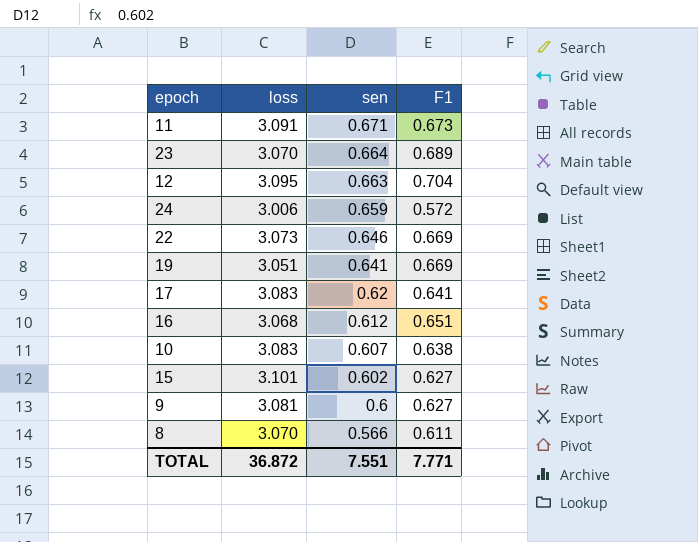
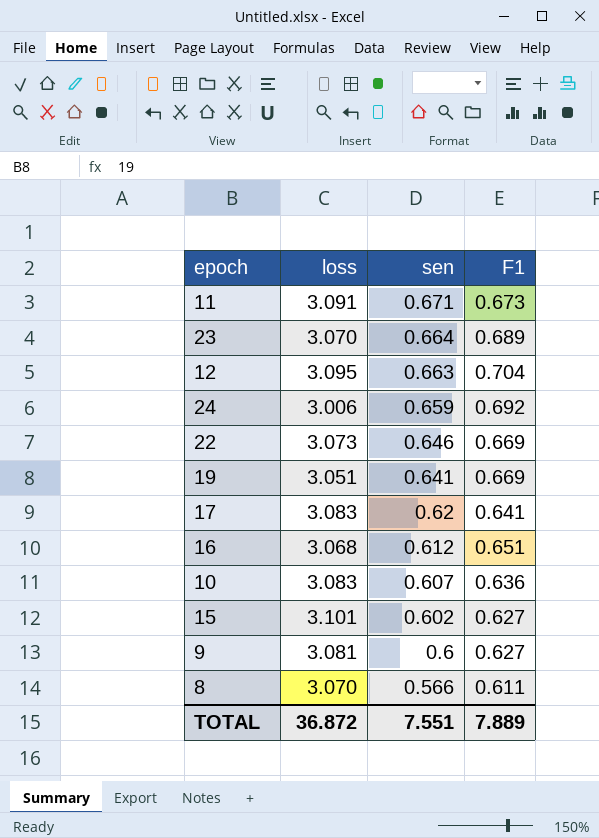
24 | F1: 0.572 -> 0.692
10 | F1: 0.638 -> 0.636
TOTAL | F1: 7.771 -> 7.889

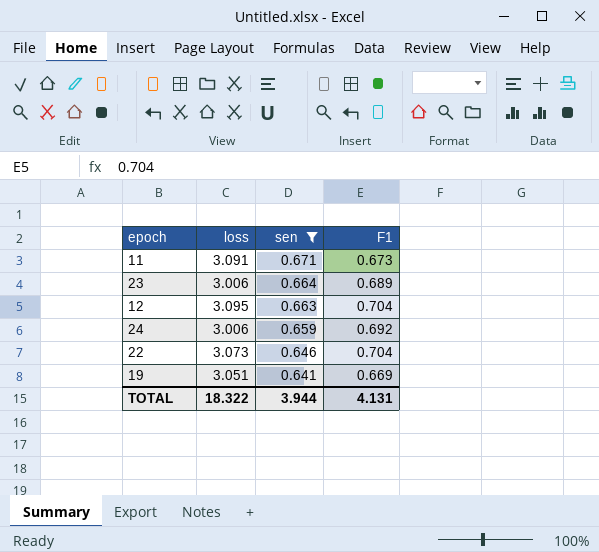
filter: none -> sen >= 0.641
23 | loss: 3.070 -> 3.006
22 | F1: 0.669 -> 0.704
TOTAL | loss: 36.872 -> 18.322
TOTAL | sen: 7.551 -> 3.944
TOTAL | F1: 7.889 -> 4.131

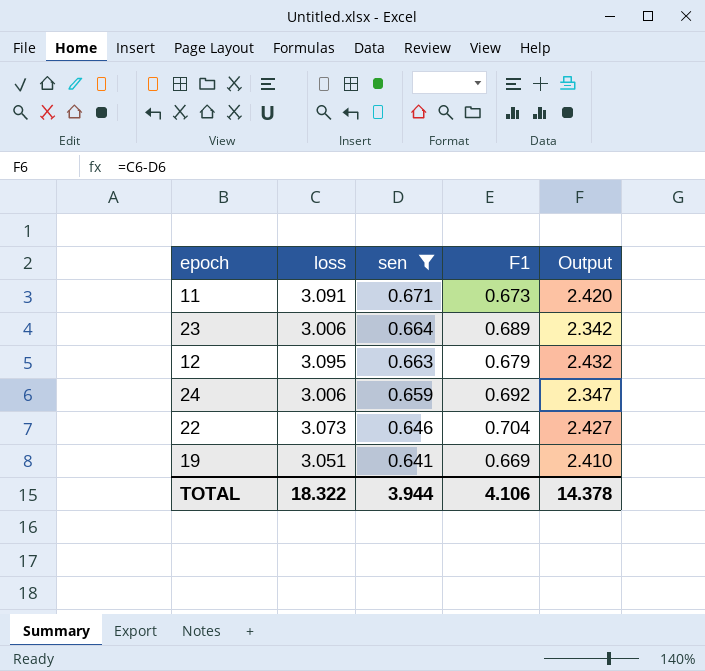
column Output | formula: none -> [loss] - [sen]
12 | F1: 0.704 -> 0.679
TOTAL | F1: 4.131 -> 4.106

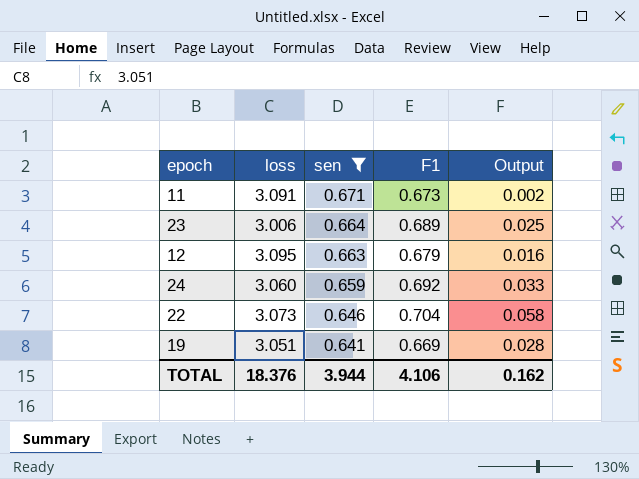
column Output | formula: [loss] - [sen] -> [F1] - [sen]
24 | loss: 3.006 -> 3.060
TOTAL | loss: 18.322 -> 18.376
TOTAL | Output: 14.378 -> 0.162

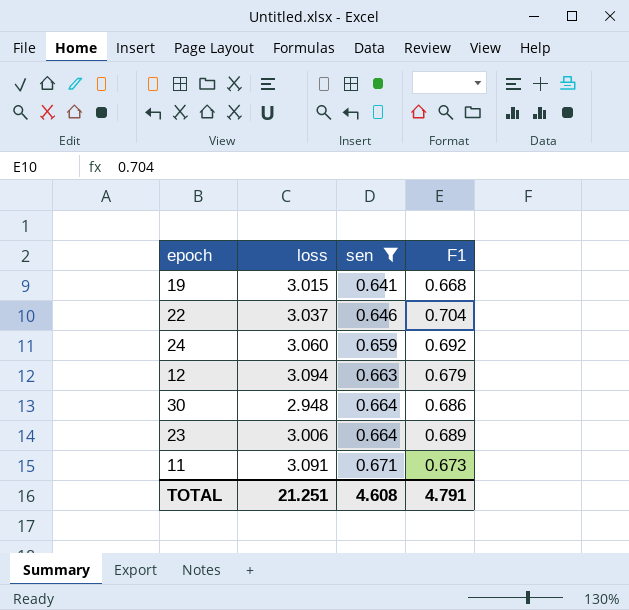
row order: sen descending -> sen ascending
column Output | formula: [F1] - [sen] -> none
19 | loss: 3.051 -> 3.015
19 | F1: 0.669 -> 0.668
22 | loss: 3.073 -> 3.037
12 | loss: 3.095 -> 3.094
row 30: none -> 2.948 | 0.664 | 0.686
TOTAL | loss: 18.376 -> 21.251
TOTAL | sen: 3.944 -> 4.608
TOTAL | F1: 4.106 -> 4.791

